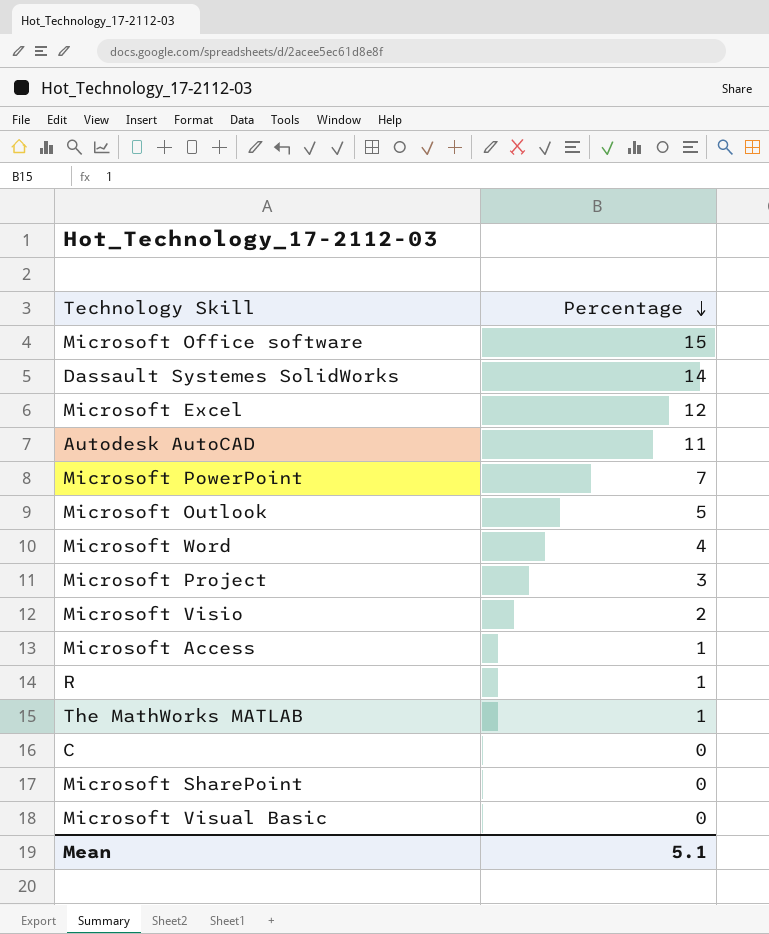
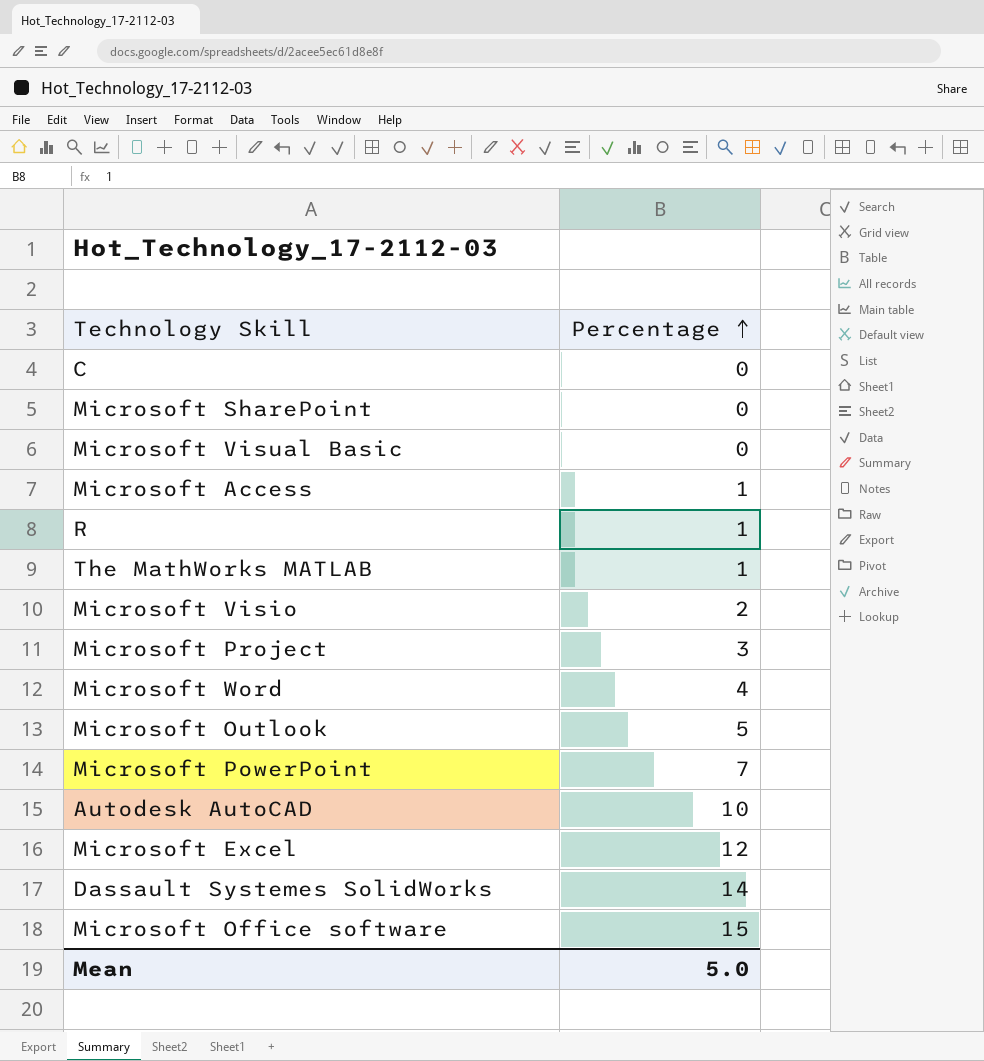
row order: Percentage descending -> Percentage ascending
Autodesk AutoCAD | Percentage: 11 -> 10
Mean | Percentage: 5.1 -> 5.0

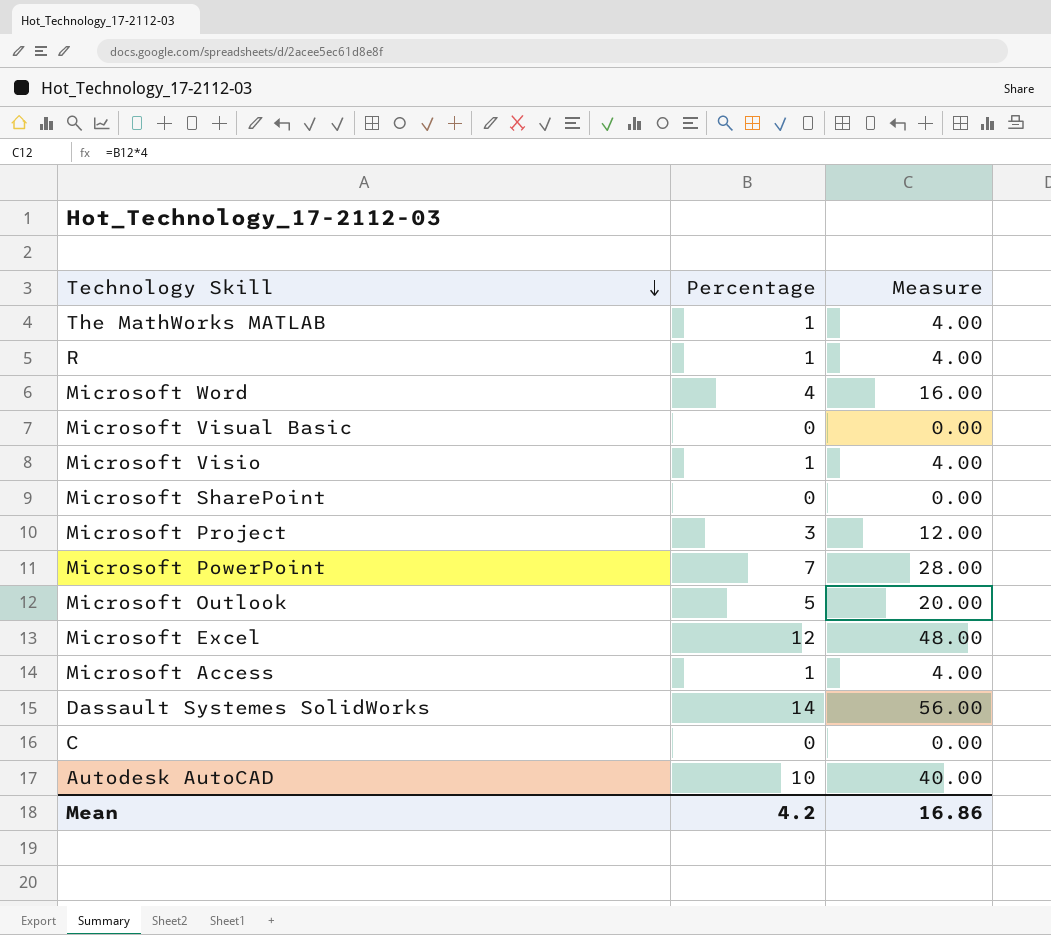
row order: Percentage ascending -> Technology Skill descending
column Measure | formula: none -> [Percentage] * 4
row Microsoft Office software: 15 -> none
Microsoft Visio | Percentage: 2 -> 1
Mean | Percentage: 5.0 -> 4.2

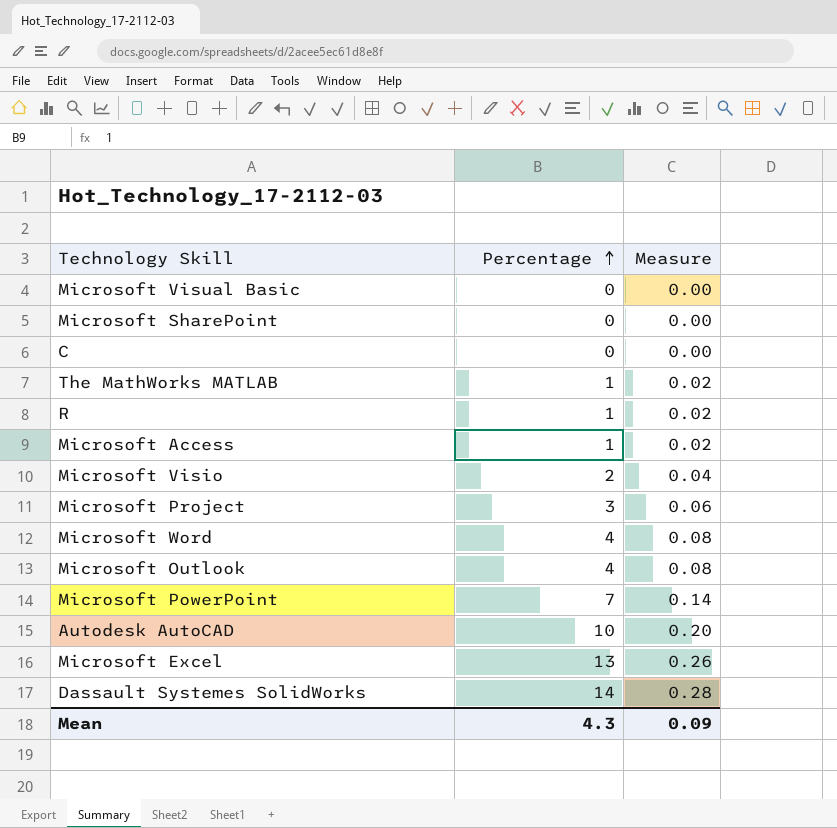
row order: Technology Skill descending -> Percentage ascending
column Measure | formula: [Percentage] * 4 -> [Percentage] * 0.02
Microsoft Visio | Percentage: 1 -> 2
Microsoft Outlook | Percentage: 5 -> 4
Microsoft Excel | Percentage: 12 -> 13
Mean | Percentage: 4.2 -> 4.3
Mean | Measure: 16.86 -> 0.09

